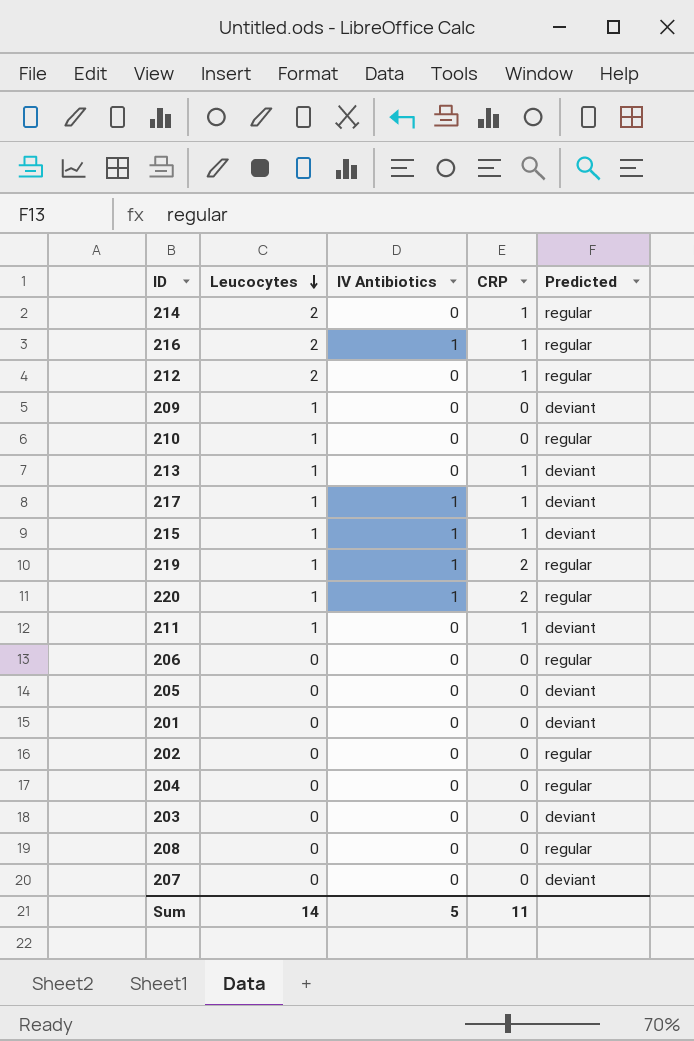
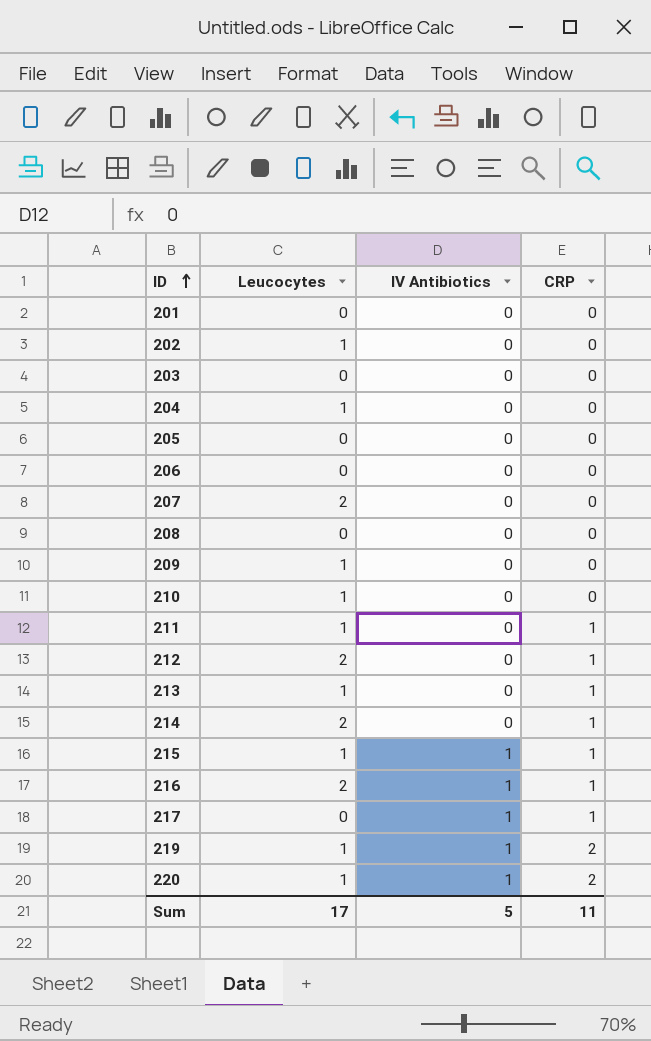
row order: Leucocytes descending -> ID ascending
column Predicted | position: 5 -> none
202 | Leucocytes: 0 -> 1
204 | Leucocytes: 0 -> 1
207 | Leucocytes: 0 -> 2
217 | Leucocytes: 1 -> 0
Sum | Leucocytes: 14 -> 17

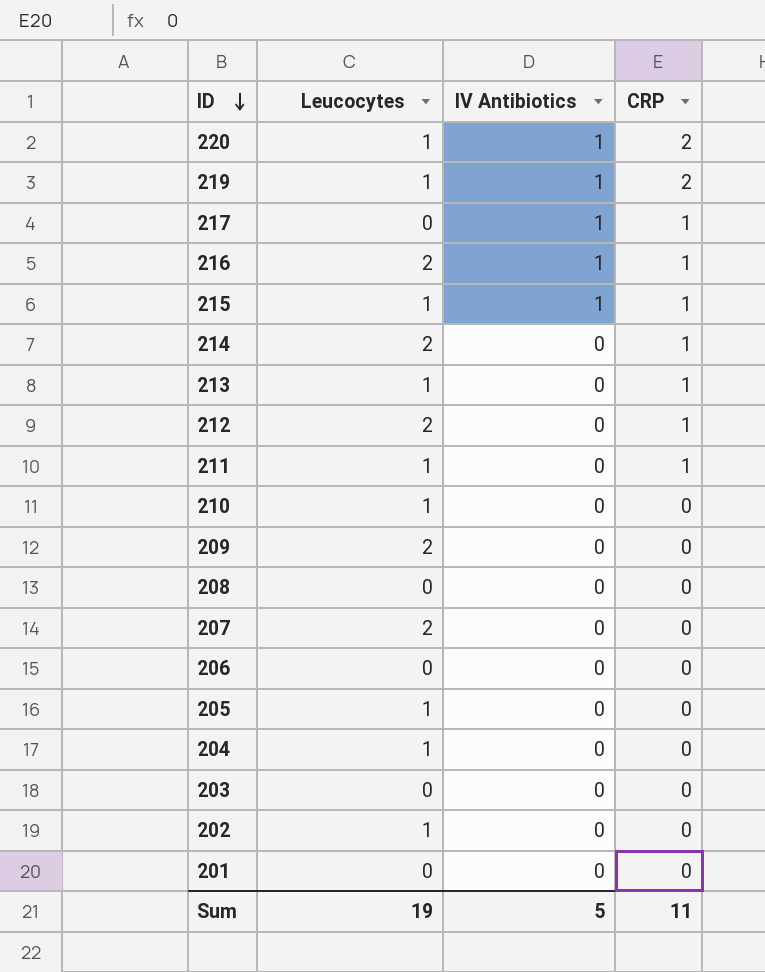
row order: ID ascending -> ID descending
209 | Leucocytes: 1 -> 2
205 | Leucocytes: 0 -> 1
Sum | Leucocytes: 17 -> 19

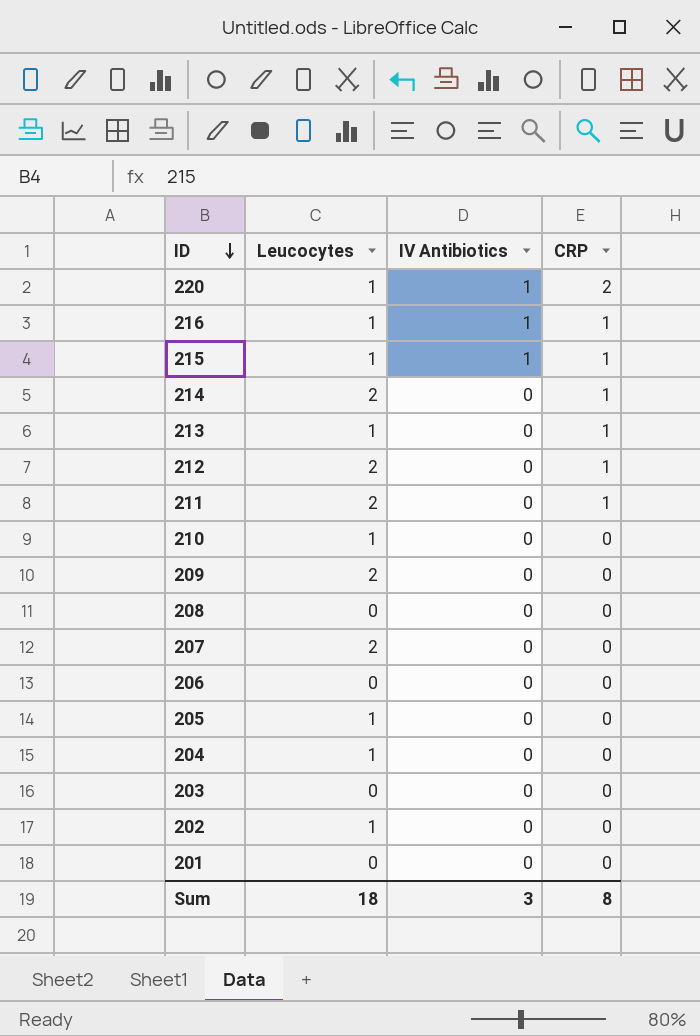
row 219: 1 | 1 | 2 -> none
row 217: 0 | 1 | 1 -> none
216 | Leucocytes: 2 -> 1
211 | Leucocytes: 1 -> 2
Sum | Leucocytes: 19 -> 18
Sum | IV Antibiotics: 5 -> 3
Sum | CRP: 11 -> 8

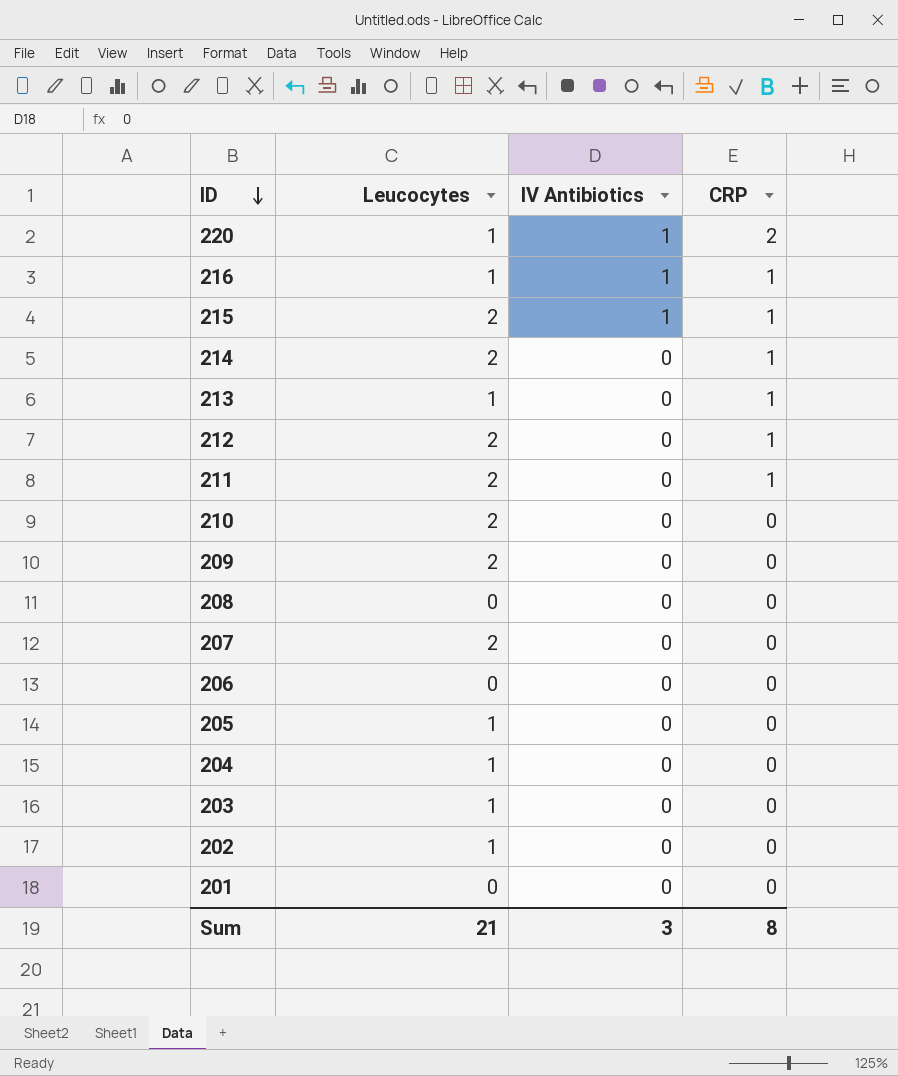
215 | Leucocytes: 1 -> 2
210 | Leucocytes: 1 -> 2
203 | Leucocytes: 0 -> 1
Sum | Leucocytes: 18 -> 21

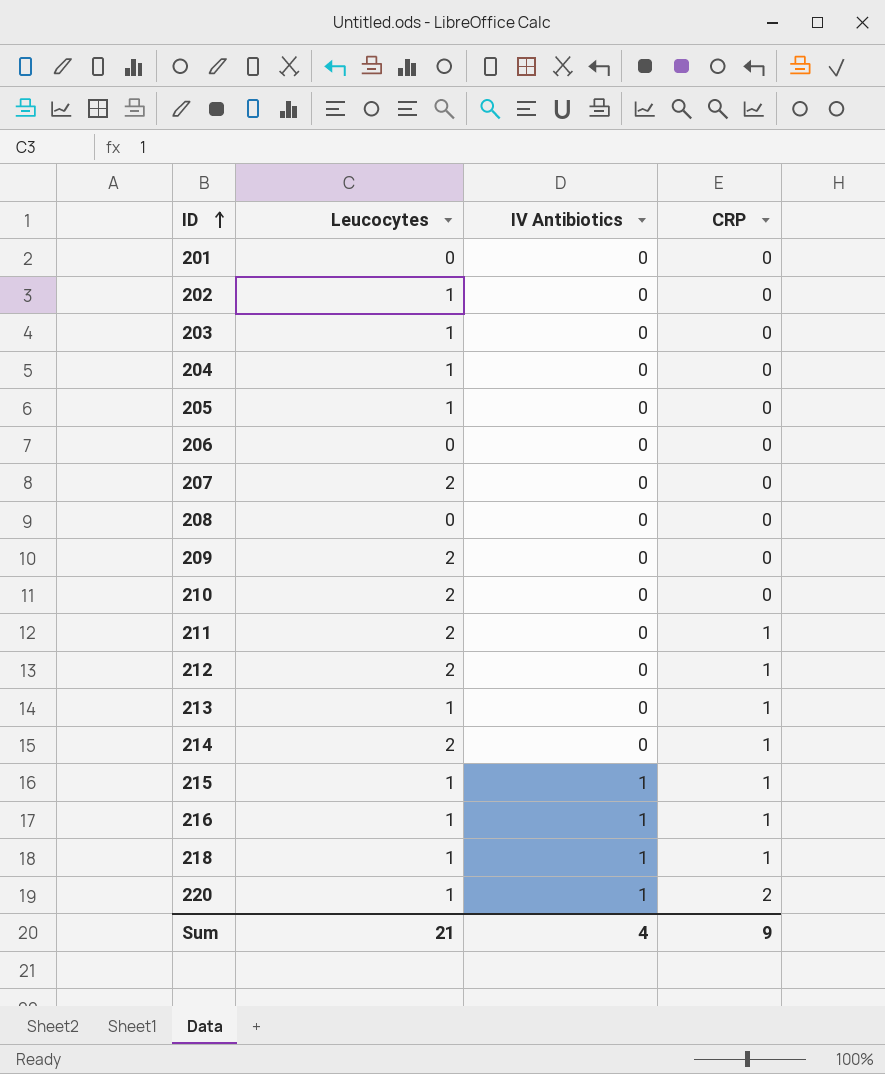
row order: ID descending -> ID ascending
215 | Leucocytes: 2 -> 1
row 218: none -> 1 | 1 | 1
Sum | IV Antibiotics: 3 -> 4
Sum | CRP: 8 -> 9

